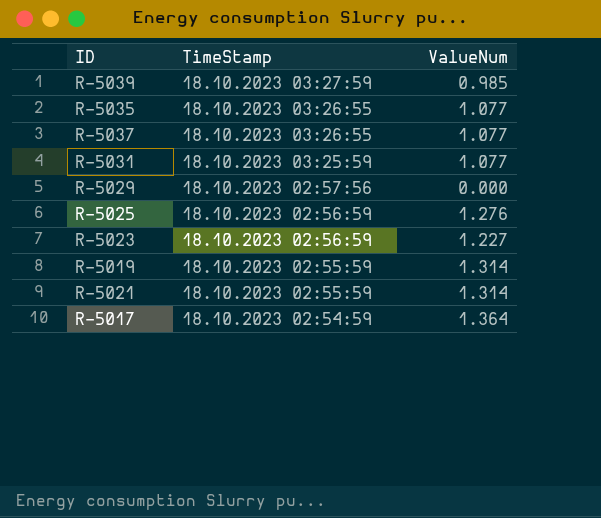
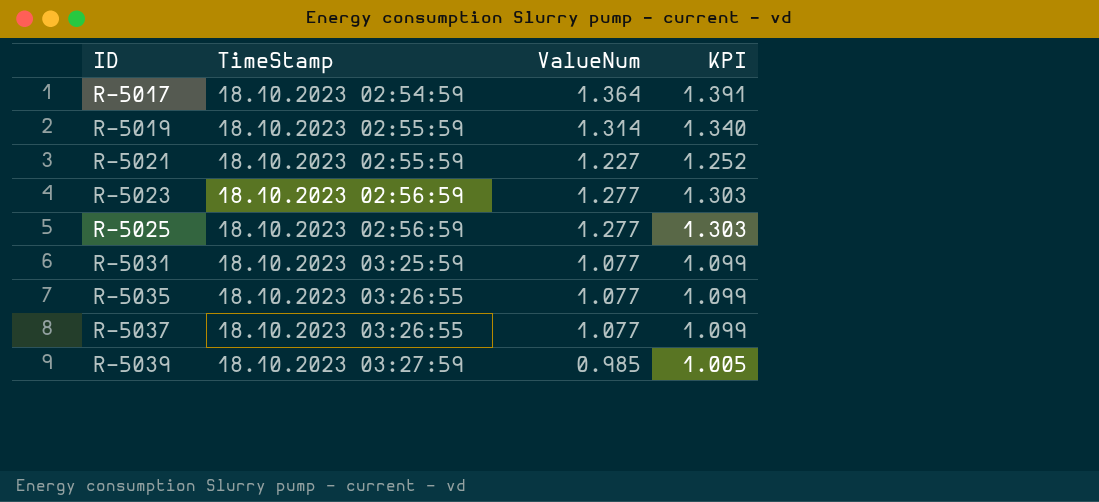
row order: TimeStamp descending -> ID ascending
column KPI | formula: none -> [ValueNum] * 1.02
row R-5029: 18.10.2023 02:57:56 | 0.000 -> none
R-5021 | ValueNum: 1.314 -> 1.227
R-5023 | ValueNum: 1.227 -> 1.277
R-5025 | ValueNum: 1.276 -> 1.277

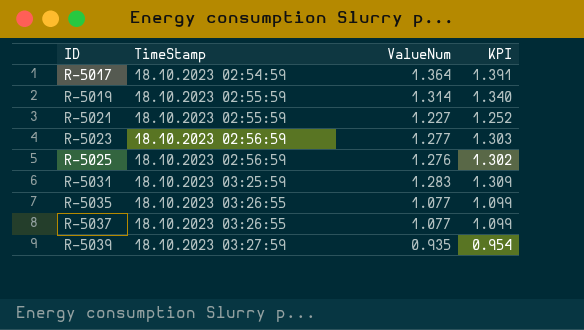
R-5025 | ValueNum: 1.277 -> 1.276
R-5025 | KPI: 1.303 -> 1.302
R-5031 | ValueNum: 1.077 -> 1.283
R-5031 | KPI: 1.099 -> 1.309
R-5039 | ValueNum: 0.985 -> 0.935
R-5039 | KPI: 1.005 -> 0.954

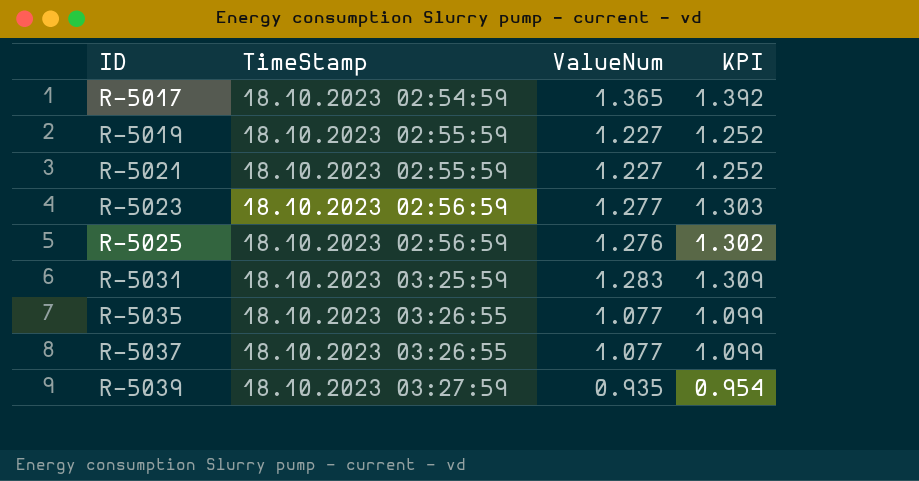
R-5017 | ValueNum: 1.364 -> 1.365
R-5017 | KPI: 1.391 -> 1.392
R-5019 | ValueNum: 1.314 -> 1.227
R-5019 | KPI: 1.340 -> 1.252

